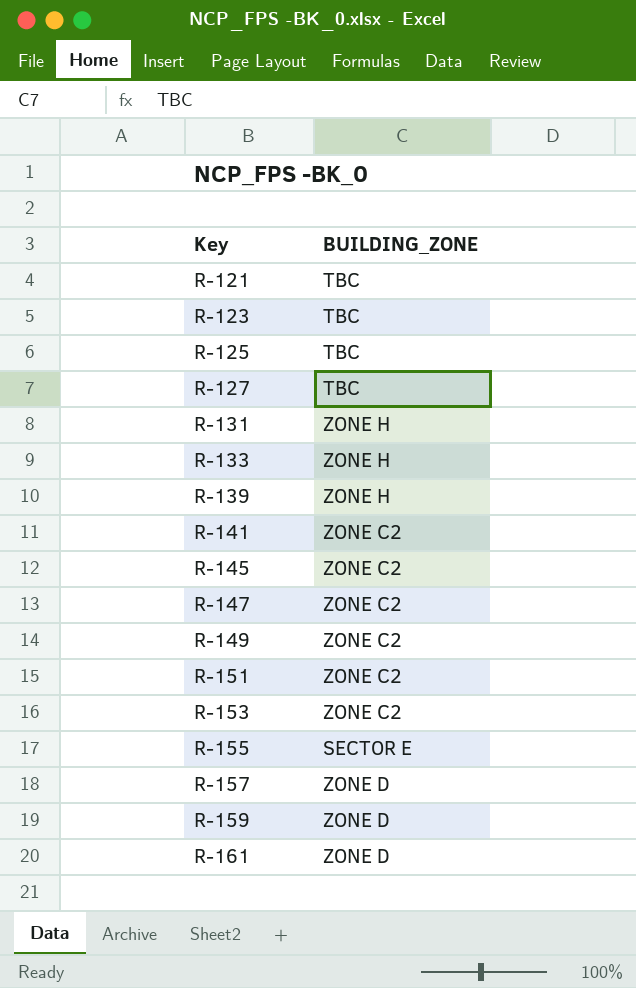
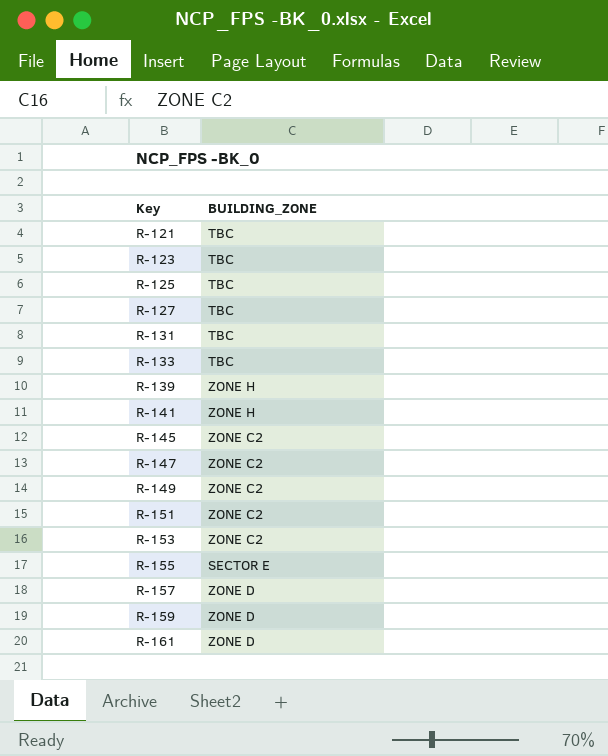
R-131 | BUILDING_ZONE: ZONE H -> TBC
R-133 | BUILDING_ZONE: ZONE H -> TBC
R-141 | BUILDING_ZONE: ZONE C2 -> ZONE H

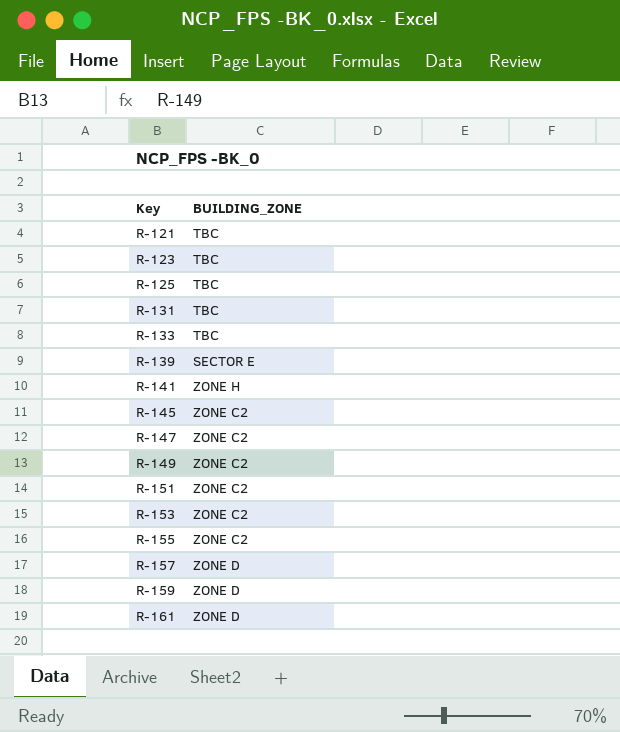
row R-127: TBC -> none
R-139 | BUILDING_ZONE: ZONE H -> SECTOR E
R-155 | BUILDING_ZONE: SECTOR E -> ZONE C2

